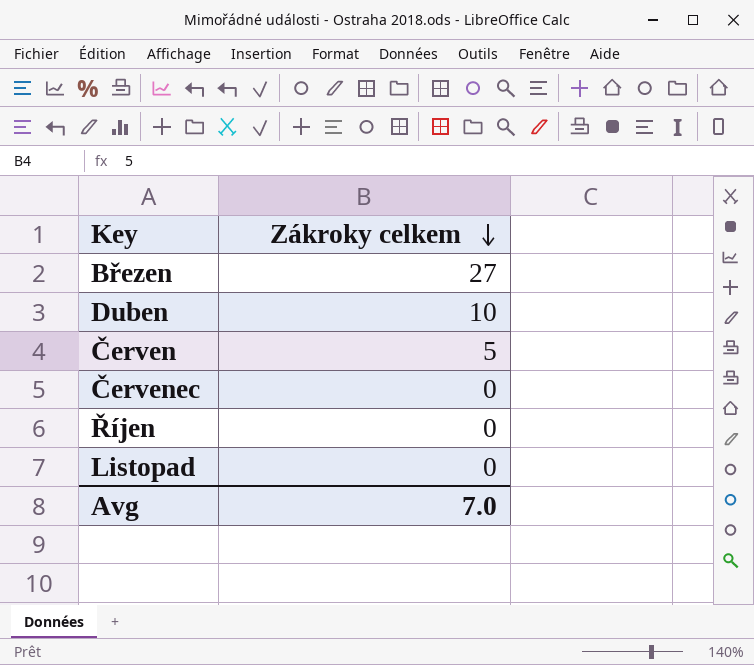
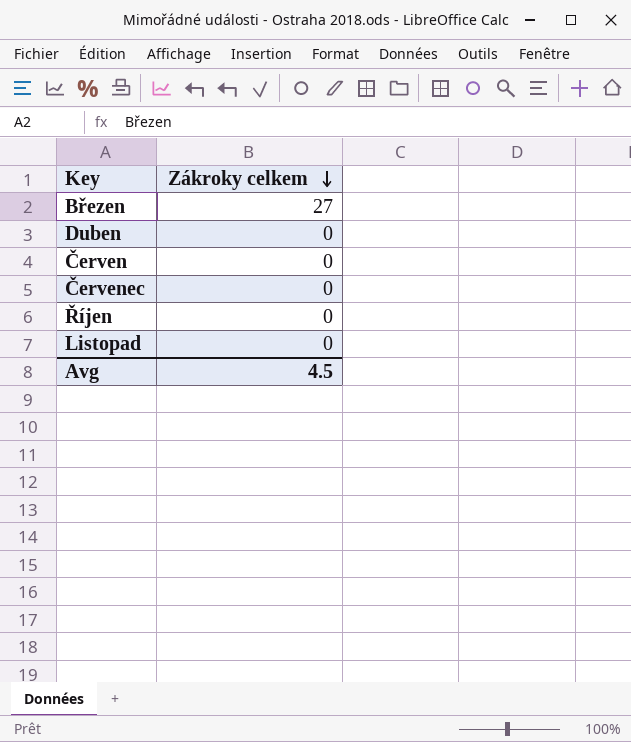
Duben | Zákroky celkem: 10 -> 0
Červen | Zákroky celkem: 5 -> 0
Avg | Zákroky celkem: 7.0 -> 4.5

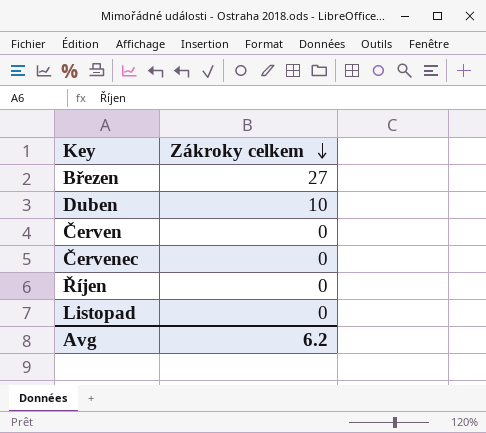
Duben | Zákroky celkem: 0 -> 10
Avg | Zákroky celkem: 4.5 -> 6.2

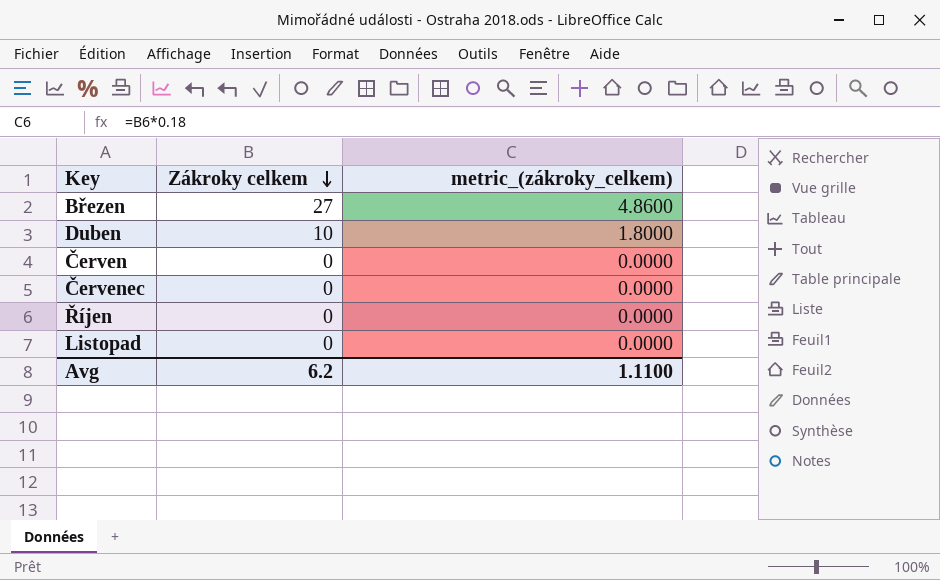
column metric_(zákroky_celkem) | formula: none -> [Zákroky celkem] * 0.18

